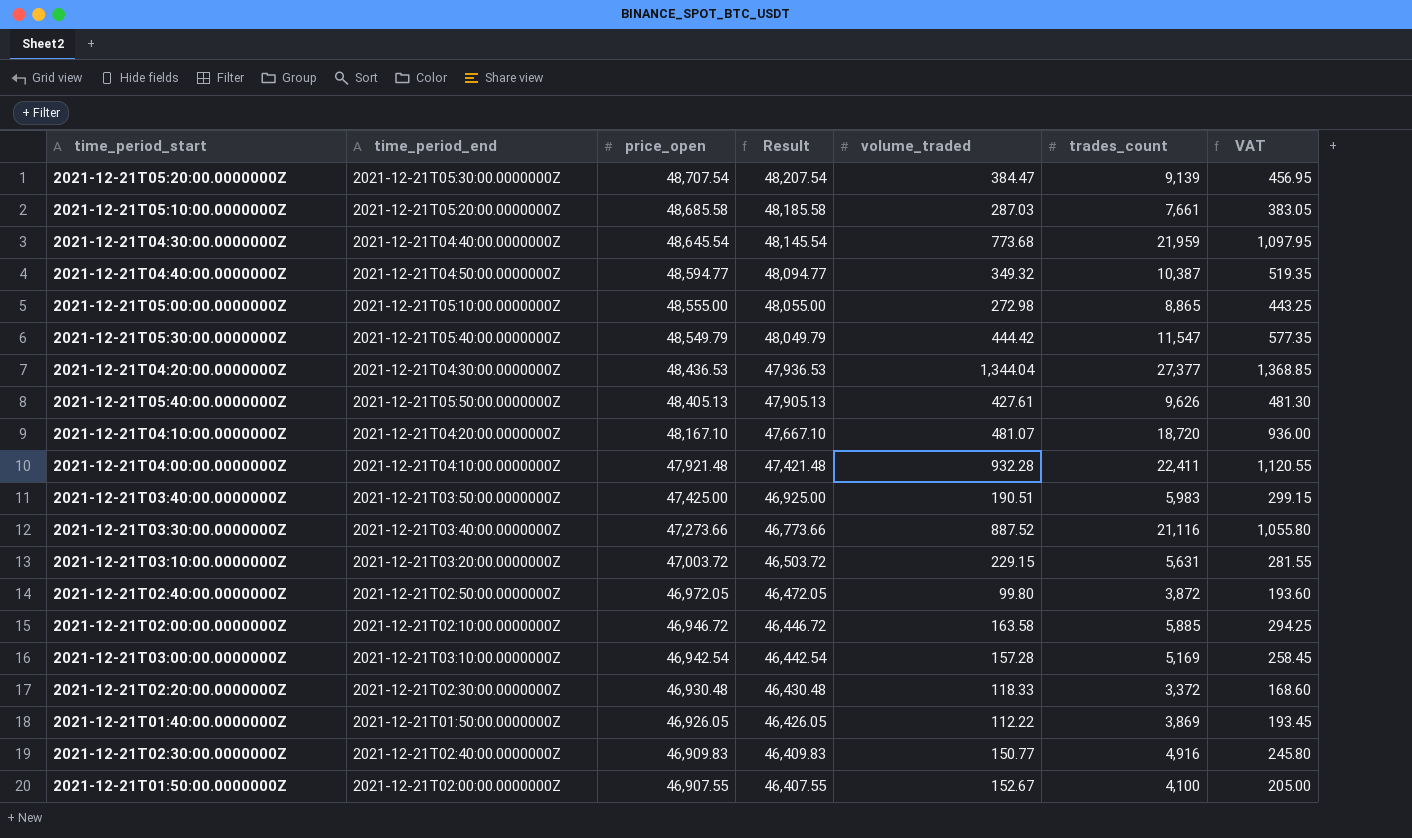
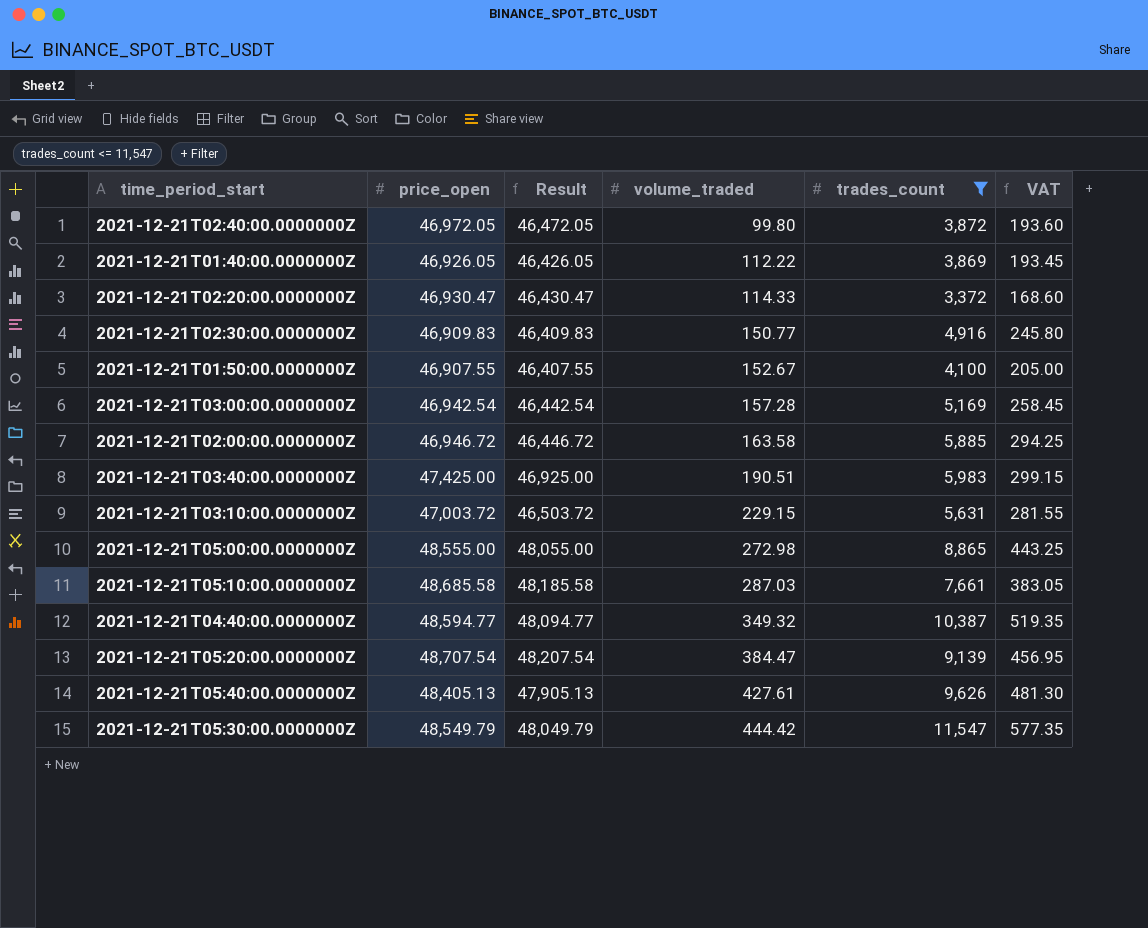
filter: none -> trades_count <= 11,547
row order: price_open descending -> volume_traded ascending
column time_period_end | position: 2 -> none
2021-12-21T02:20:00.0000000Z | price_open: 46,930.48 -> 46,930.47
2021-12-21T02:20:00.0000000Z | Result: 46,430.48 -> 46,430.47
2021-12-21T02:20:00.0000000Z | volume_traded: 118.33 -> 114.33

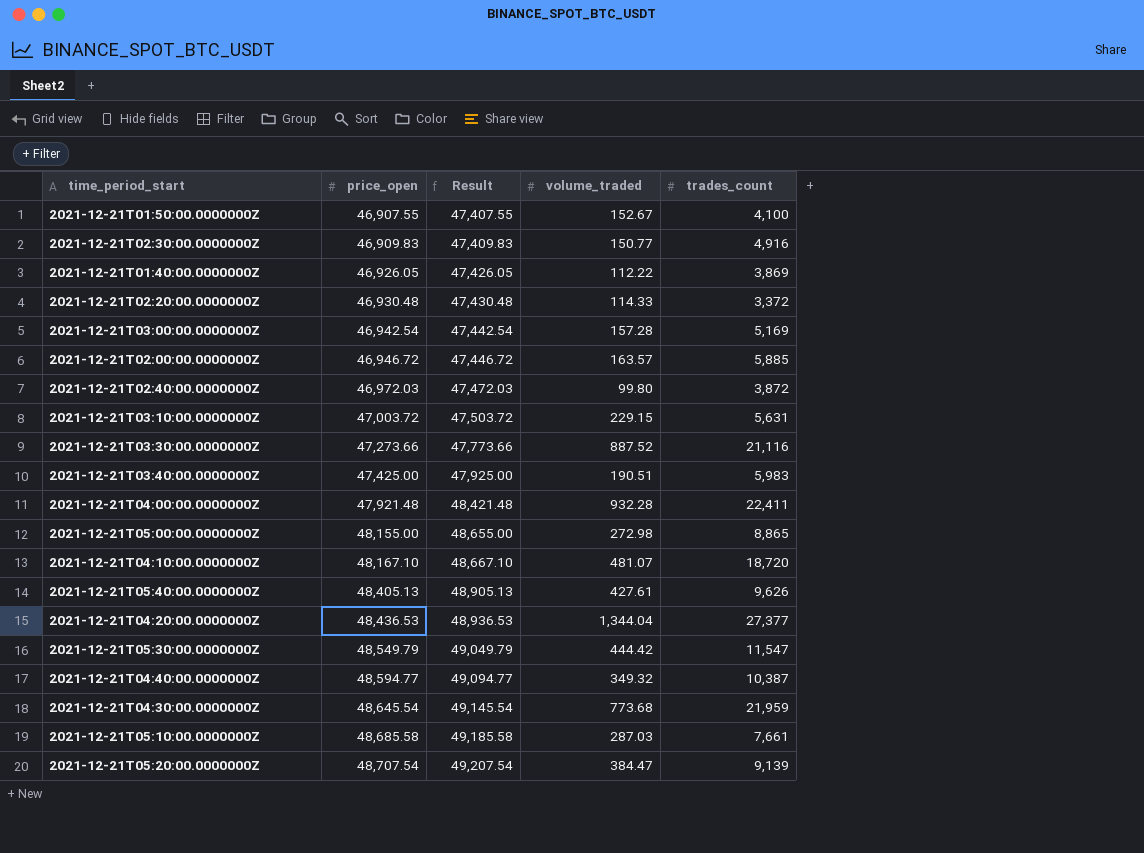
filter: trades_count <= 11,547 -> none
row order: volume_traded ascending -> price_open ascending
column VAT | formula: [trades_count] * 0.05 -> none
column Result | formula: [price_open] - 500 -> [price_open] + 500
2021-12-21T02:20:00.0000000Z | price_open: 46,930.47 -> 46,930.48
2021-12-21T02:00:00.0000000Z | volume_traded: 163.58 -> 163.57
2021-12-21T02:40:00.0000000Z | price_open: 46,972.05 -> 46,972.03
2021-12-21T05:00:00.0000000Z | price_open: 48,555.00 -> 48,155.00

